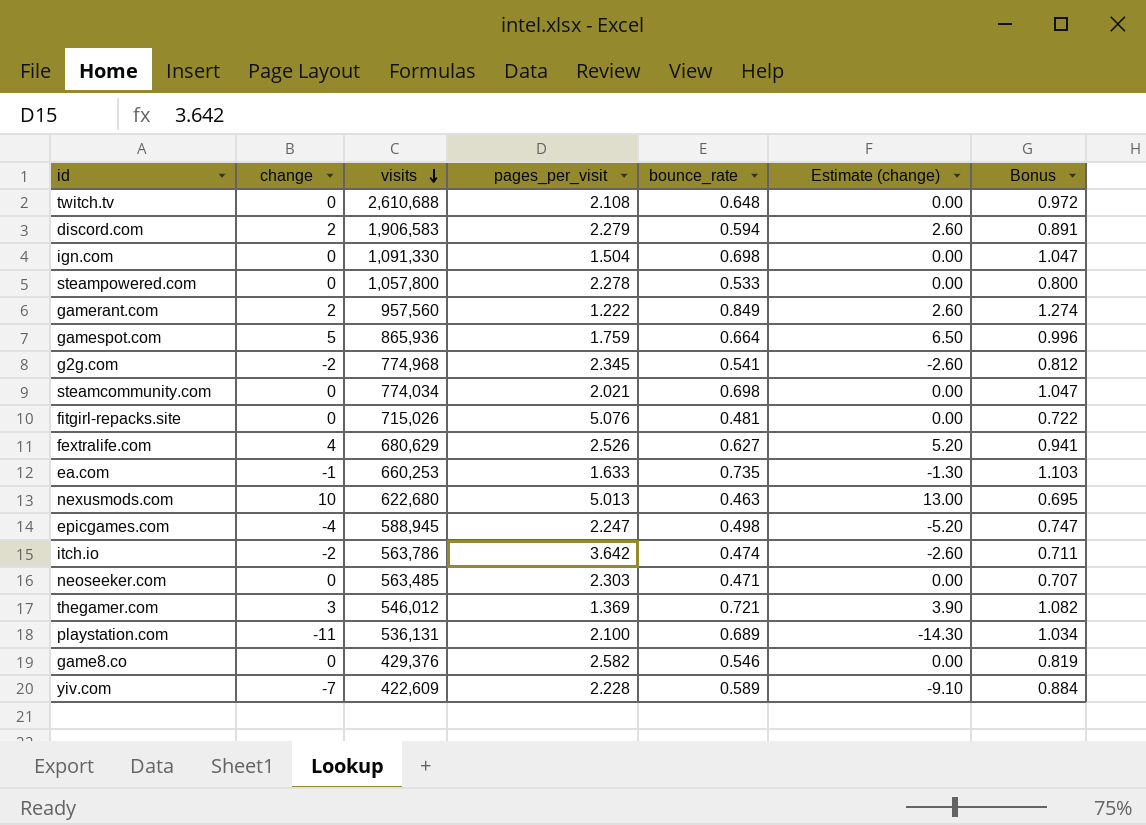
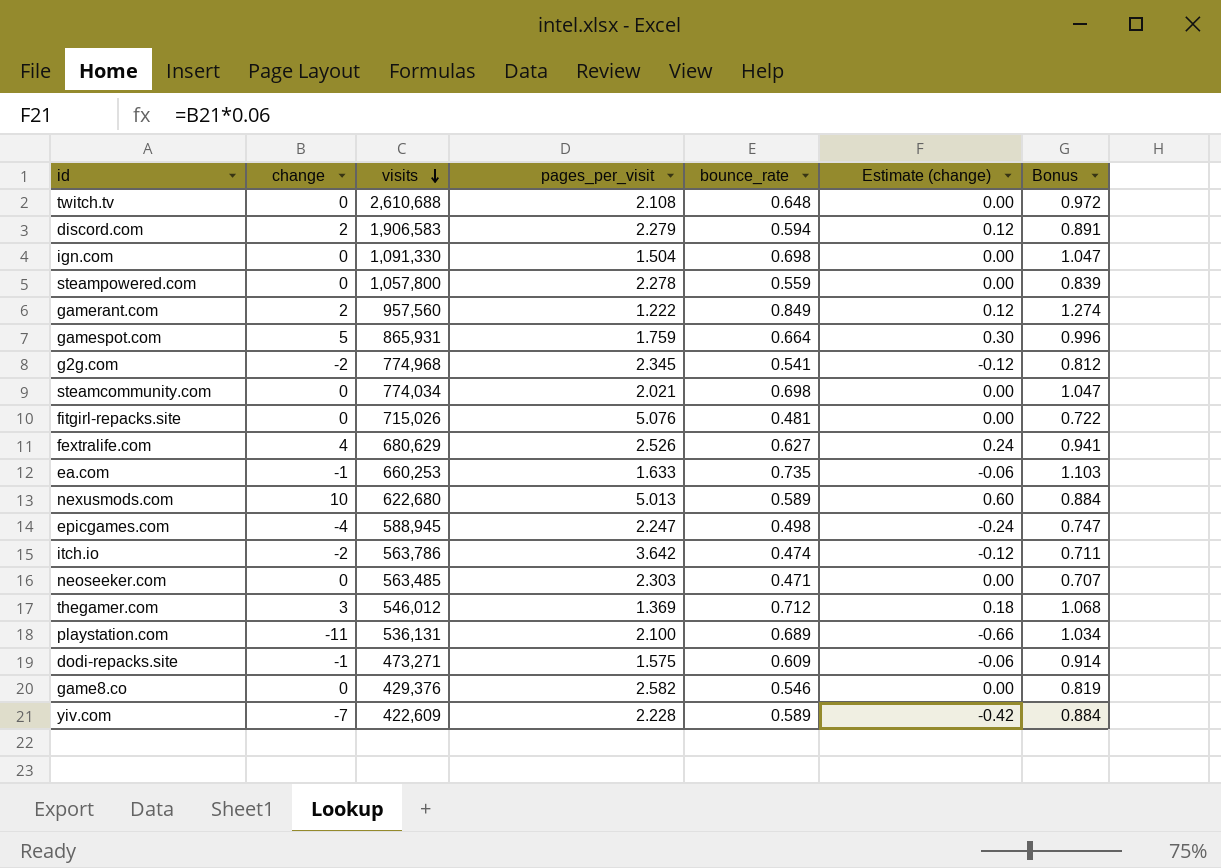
column Estimate (change) | formula: [change] * 1.3 -> [change] * 0.06
steampowered.com | bounce_rate: 0.533 -> 0.559
steampowered.com | Bonus: 0.800 -> 0.839
gamespot.com | visits: 865,936 -> 865,931
nexusmods.com | bounce_rate: 0.463 -> 0.589
nexusmods.com | Bonus: 0.695 -> 0.884
thegamer.com | bounce_rate: 0.721 -> 0.712
thegamer.com | Bonus: 1.082 -> 1.068
row dodi-repacks.site: none -> -1 | 473,271 | 1.575 | 0.609 | -0.06 | 0.914

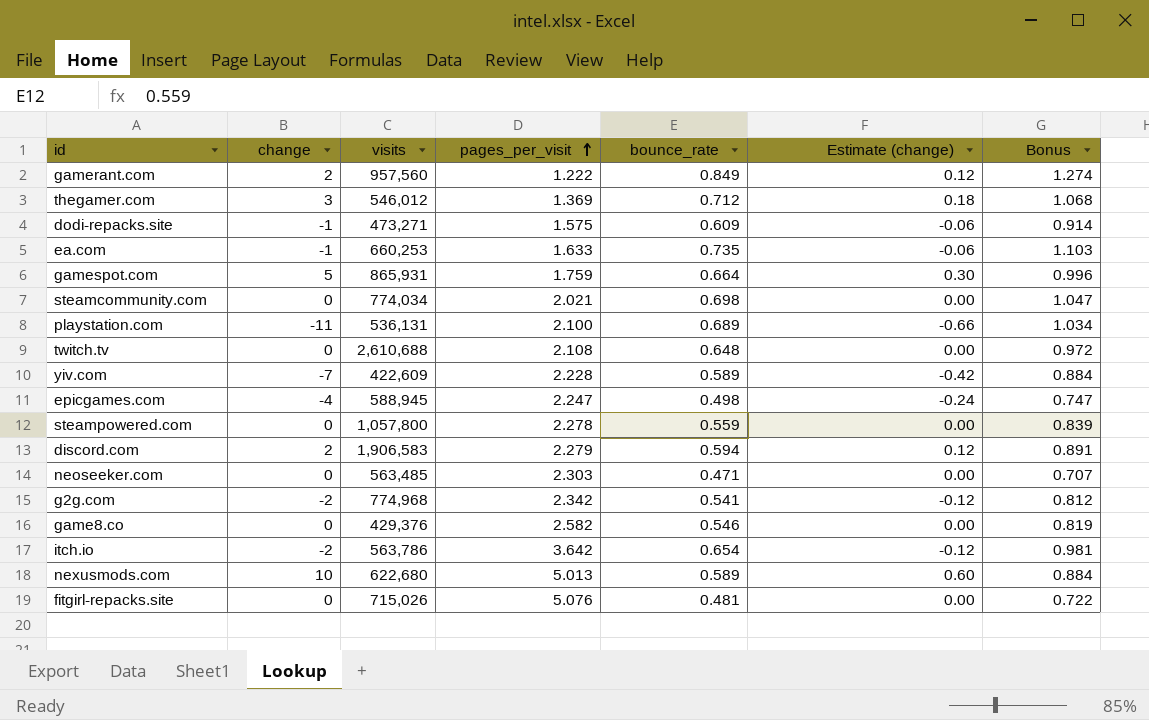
row order: visits descending -> pages_per_visit ascending
row ign.com: 0 | 1,091,330 | 1.504 | 0.698 | 0.00 | 1.047 -> none
row fextralife.com: 4 | 680,629 | 2.526 | 0.627 | 0.24 | 0.941 -> none
g2g.com | pages_per_visit: 2.345 -> 2.342
itch.io | bounce_rate: 0.474 -> 0.654
itch.io | Bonus: 0.711 -> 0.981

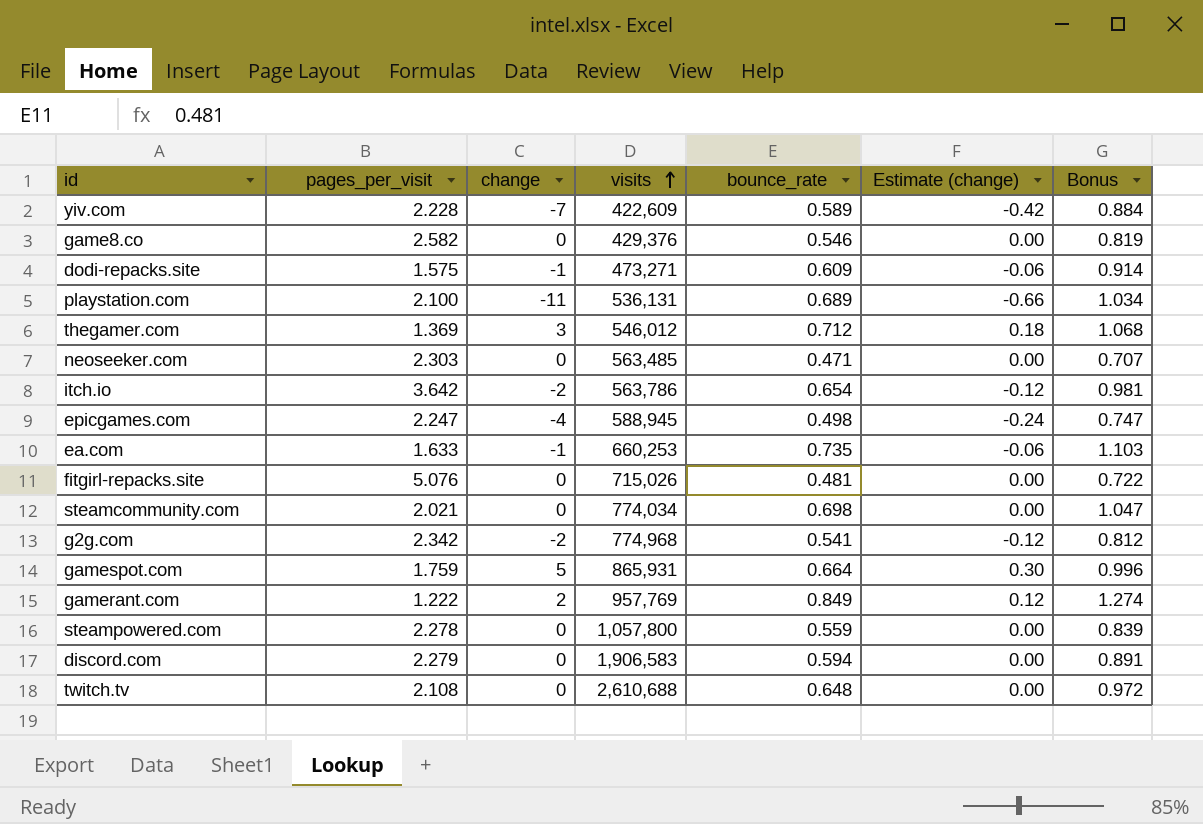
row order: pages_per_visit ascending -> visits ascending
column pages_per_visit | position: 4 -> 2
row nexusmods.com: 10 | 622,680 | 5.013 | 0.589 | 0.60 | 0.884 -> none
gamerant.com | visits: 957,560 -> 957,769
discord.com | change: 2 -> 0
discord.com | Estimate (change): 0.12 -> 0.00

